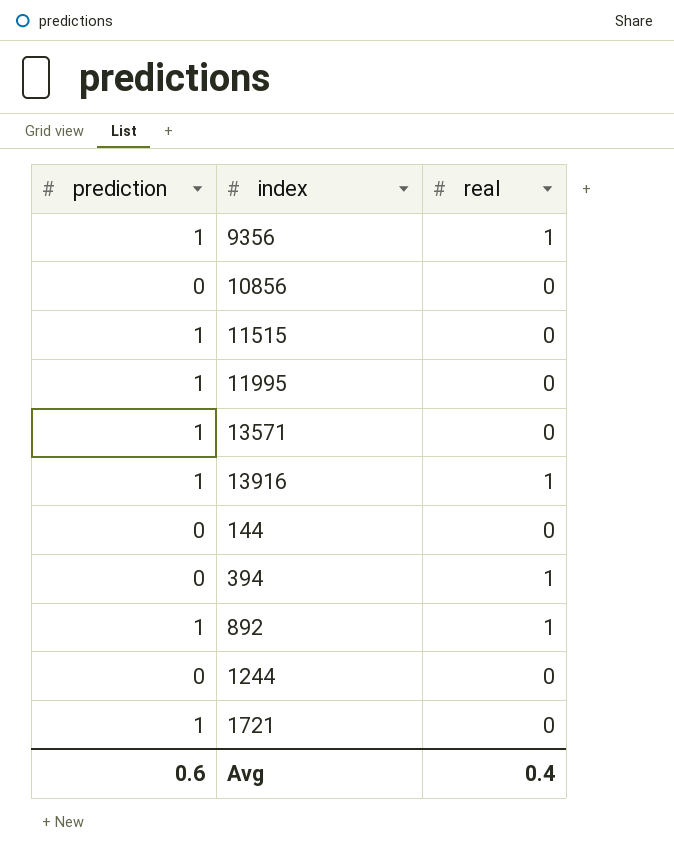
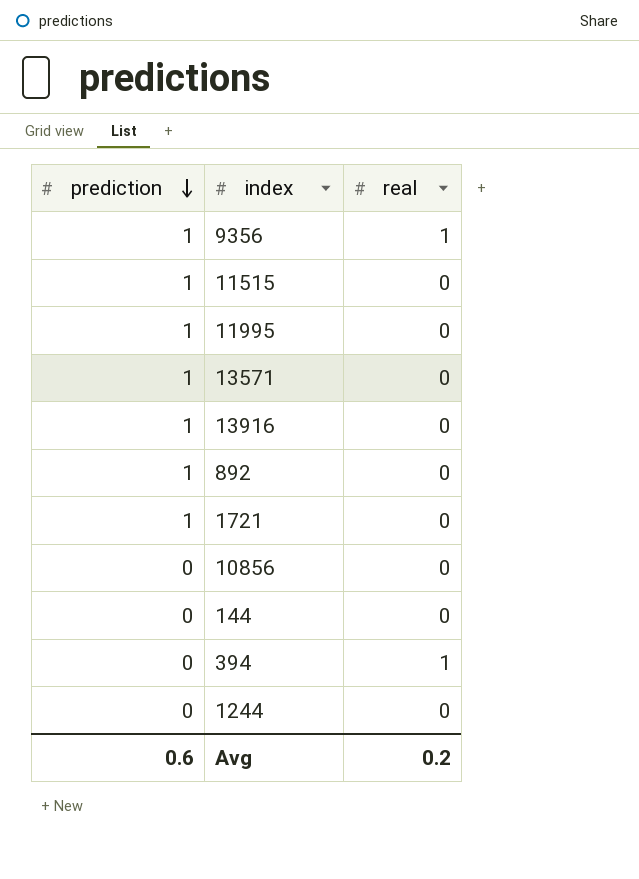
row order: none -> prediction descending
13916 | real: 1 -> 0
892 | real: 1 -> 0
Avg | real: 0.4 -> 0.2

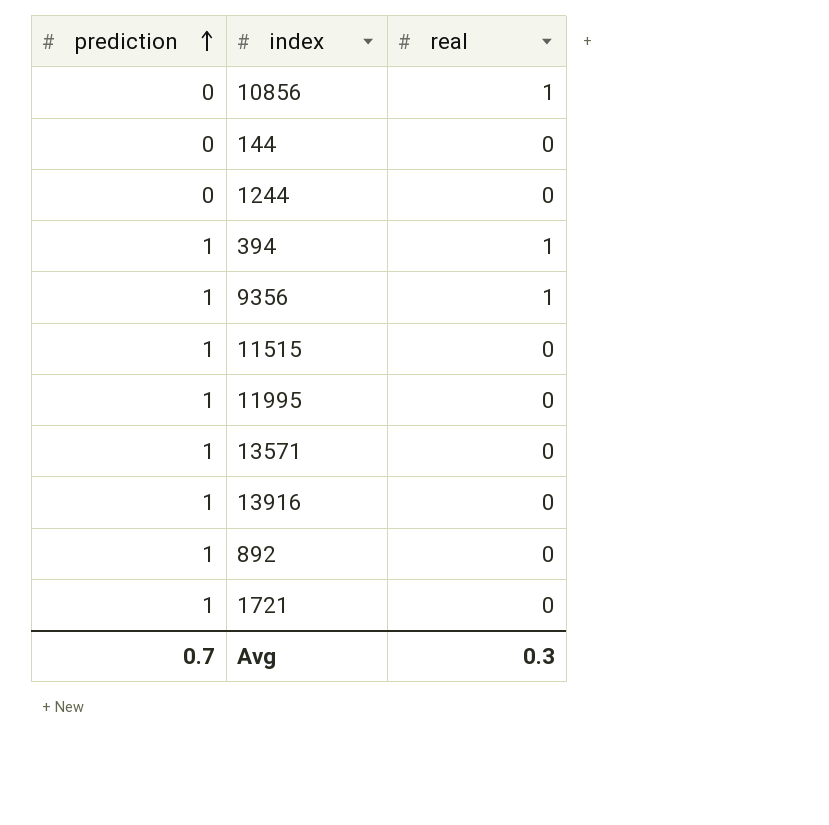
row order: prediction descending -> prediction ascending
10856 | real: 0 -> 1
394 | prediction: 0 -> 1
Avg | prediction: 0.6 -> 0.7
Avg | real: 0.2 -> 0.3

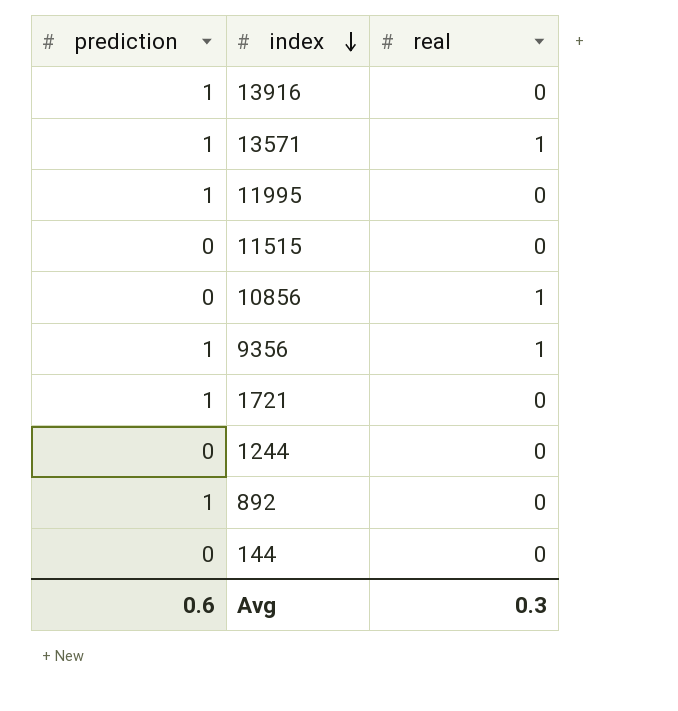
row order: prediction ascending -> index descending
row 394: 1 | 1 -> none
13571 | real: 0 -> 1
11515 | prediction: 1 -> 0
Avg | prediction: 0.7 -> 0.6

